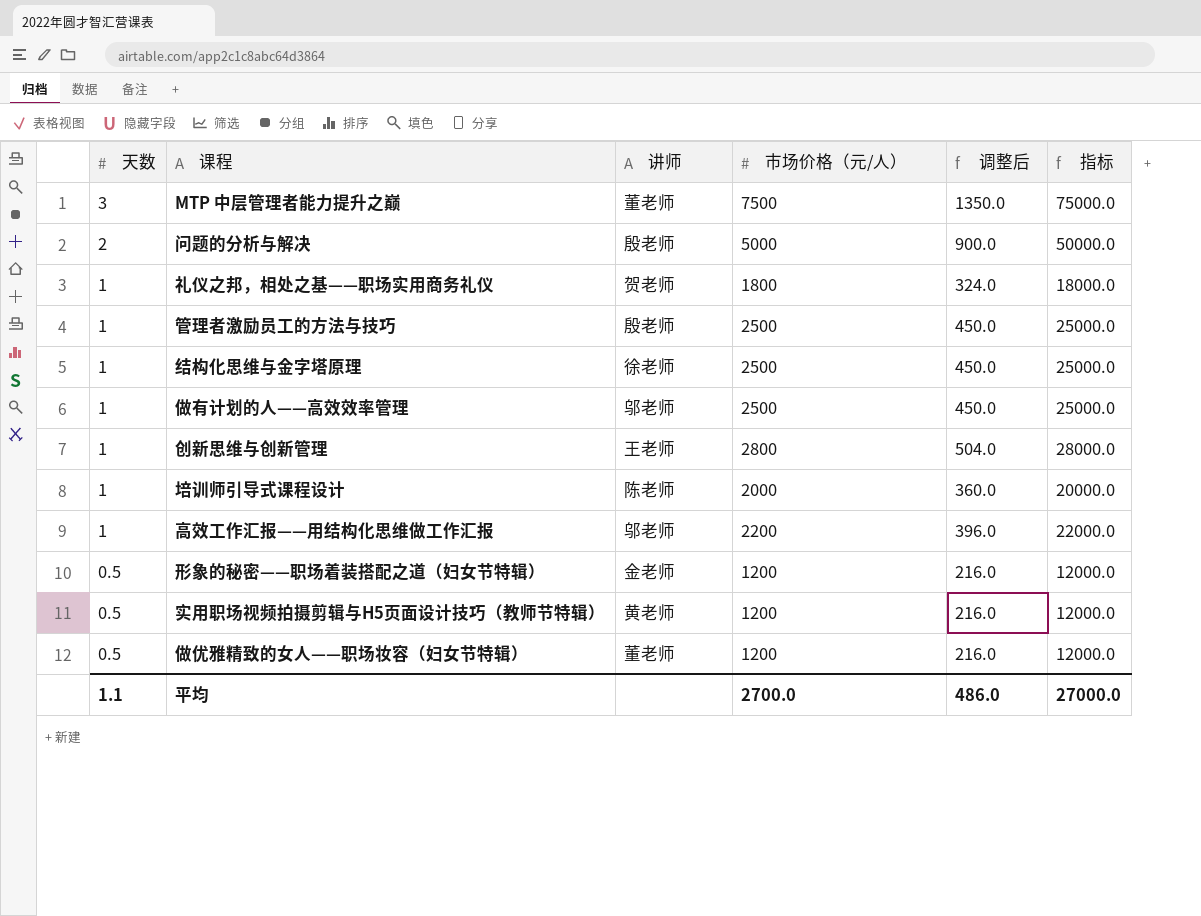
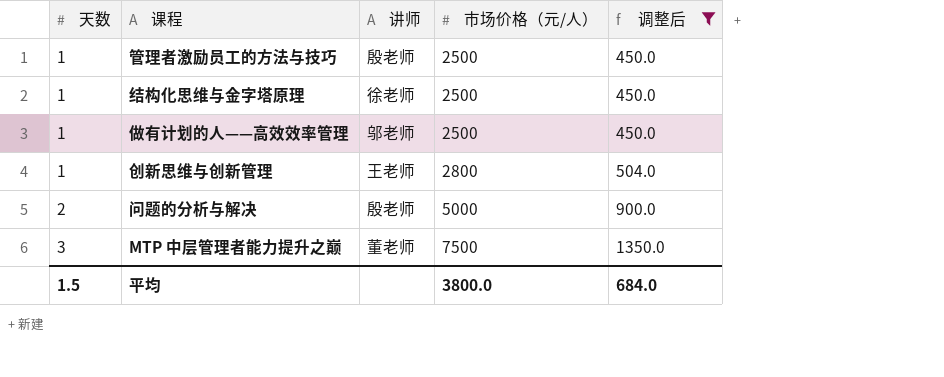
filter: none -> 调整后 >= 450.0
row order: 天数 descending -> 天数 ascending
column 指标 | formula: [市场价格（元/人）] * 10 -> none
平均 | 天数: 1.1 -> 1.5
平均 | 市场价格（元/人）: 2700.0 -> 3800.0
平均 | 调整后: 486.0 -> 684.0

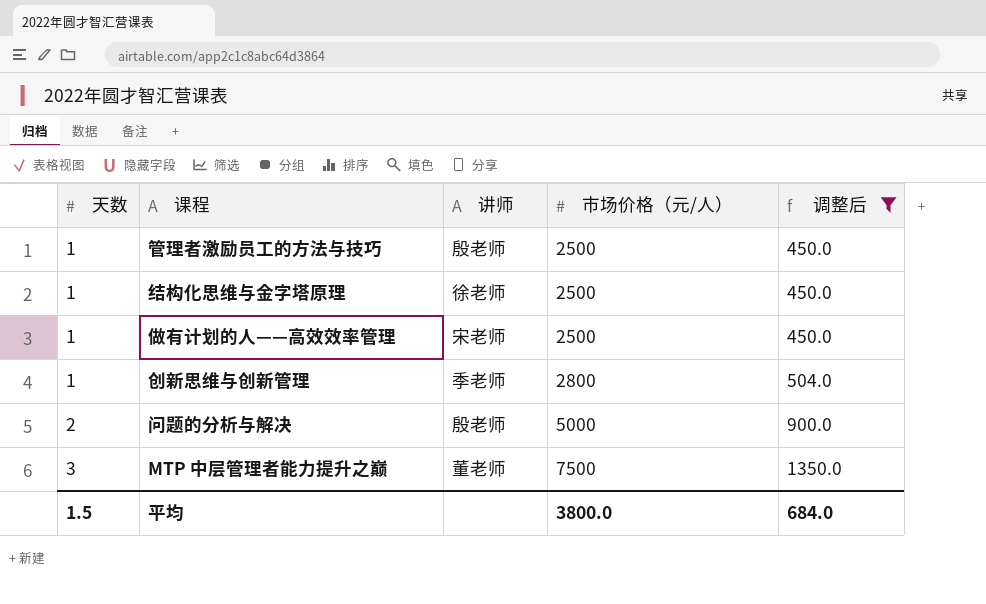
做有计划的人——高效效率管理 | 讲师: 邬老师 -> 宋老师
创新思维与创新管理 | 讲师: 王老师 -> 季老师

